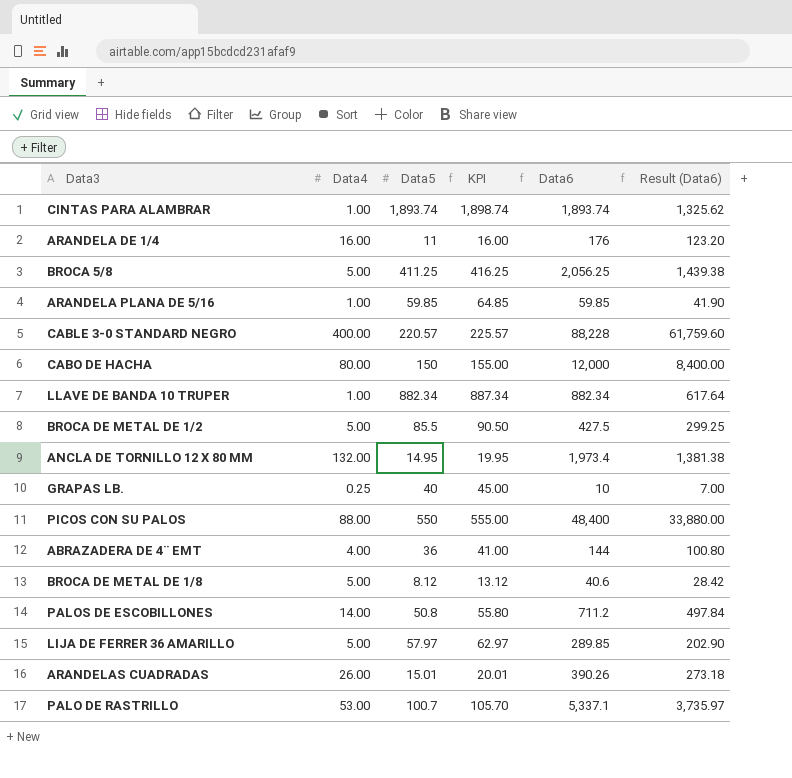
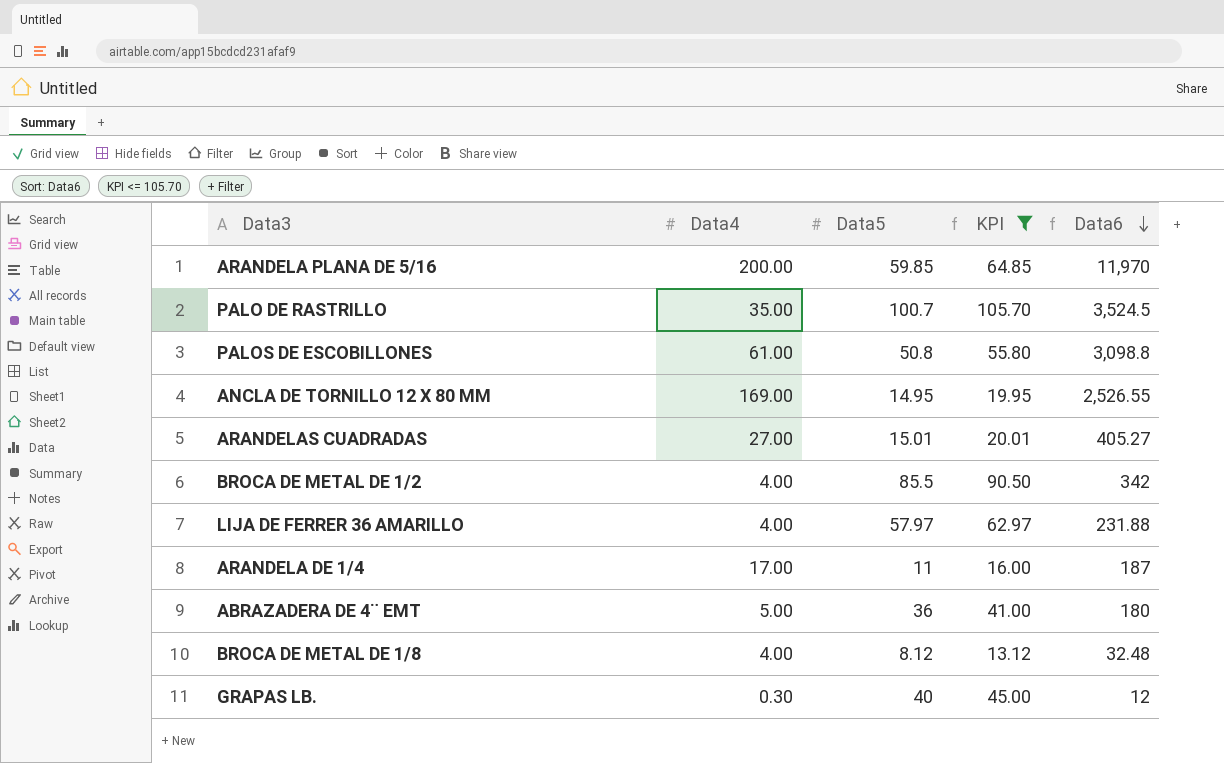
filter: none -> KPI <= 105.70
row order: none -> Data6 descending
column Result (Data6) | formula: [Data6] * 0.7 -> none
ARANDELA PLANA DE 5/16 | Data4: 1.00 -> 200.00
ARANDELA PLANA DE 5/16 | Data6: 59.85 -> 11,970
PALO DE RASTRILLO | Data4: 53.00 -> 35.00
PALO DE RASTRILLO | Data6: 5,337.1 -> 3,524.5
PALOS DE ESCOBILLONES | Data4: 14.00 -> 61.00
PALOS DE ESCOBILLONES | Data6: 711.2 -> 3,098.8
ANCLA DE TORNILLO 12 X 80 MM | Data4: 132.00 -> 169.00
ANCLA DE TORNILLO 12 X 80 MM | Data6: 1,973.4 -> 2,526.55
ARANDELAS CUADRADAS | Data4: 26.00 -> 27.00
ARANDELAS CUADRADAS | Data6: 390.26 -> 405.27
BROCA DE METAL DE 1/2 | Data4: 5.00 -> 4.00
BROCA DE METAL DE 1/2 | Data6: 427.5 -> 342
LIJA DE FERRER 36 AMARILLO | Data4: 5.00 -> 4.00
LIJA DE FERRER 36 AMARILLO | Data6: 289.85 -> 231.88
ARANDELA DE 1/4 | Data4: 16.00 -> 17.00
ARANDELA DE 1/4 | Data6: 176 -> 187
ABRAZADERA DE 4¨ EMT | Data4: 4.00 -> 5.00
ABRAZADERA DE 4¨ EMT | Data6: 144 -> 180
BROCA DE METAL DE 1/8 | Data4: 5.00 -> 4.00
BROCA DE METAL DE 1/8 | Data6: 40.6 -> 32.48
GRAPAS LB. | Data4: 0.25 -> 0.30
GRAPAS LB. | Data6: 10 -> 12

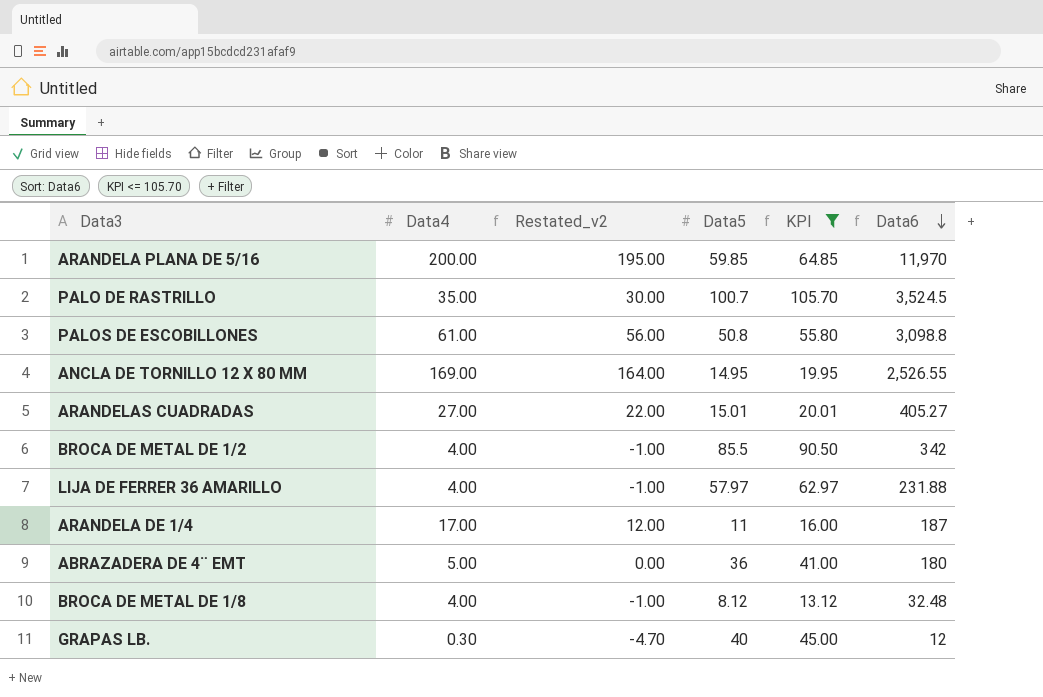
column Restated_v2 | formula: none -> [Data4] - 5

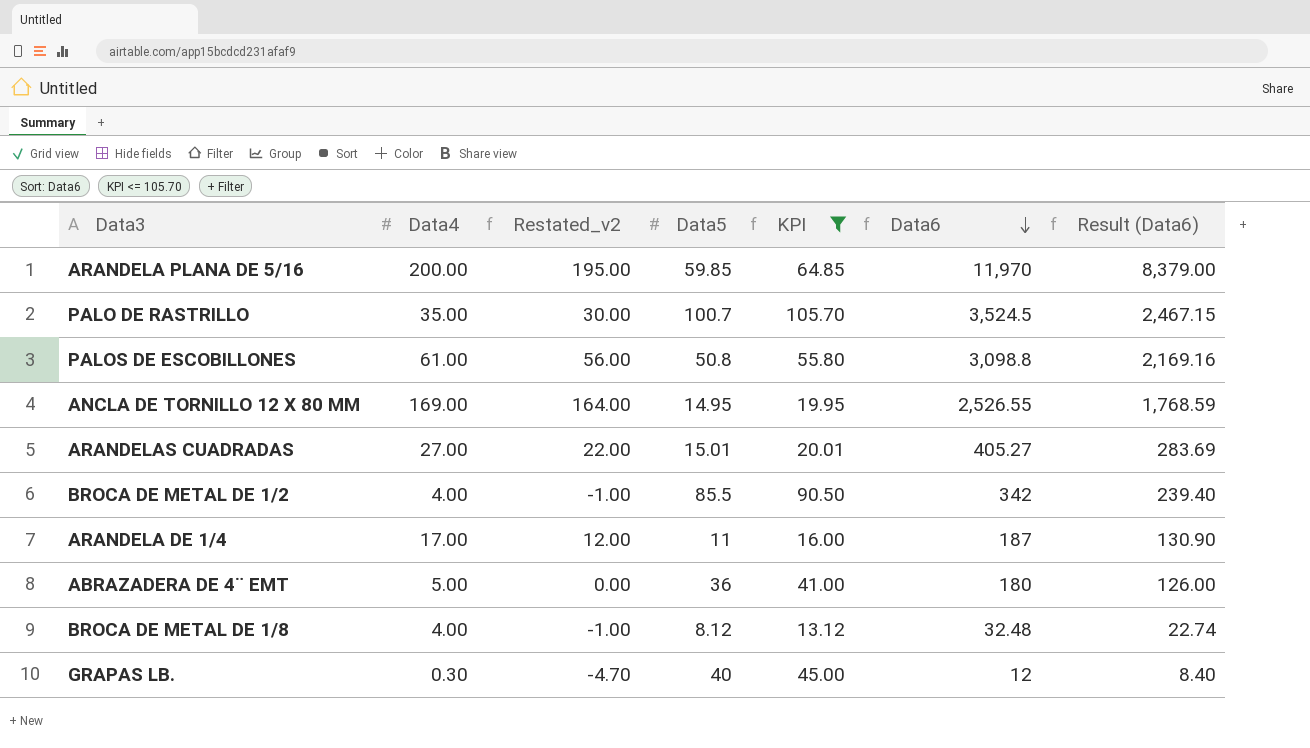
column Result (Data6) | formula: none -> [Data6] * 0.7
row LIJA DE FERRER 36 AMARILLO: 4.00 | -1.00 | 57.97 | 62.97 | 231.88 -> none

